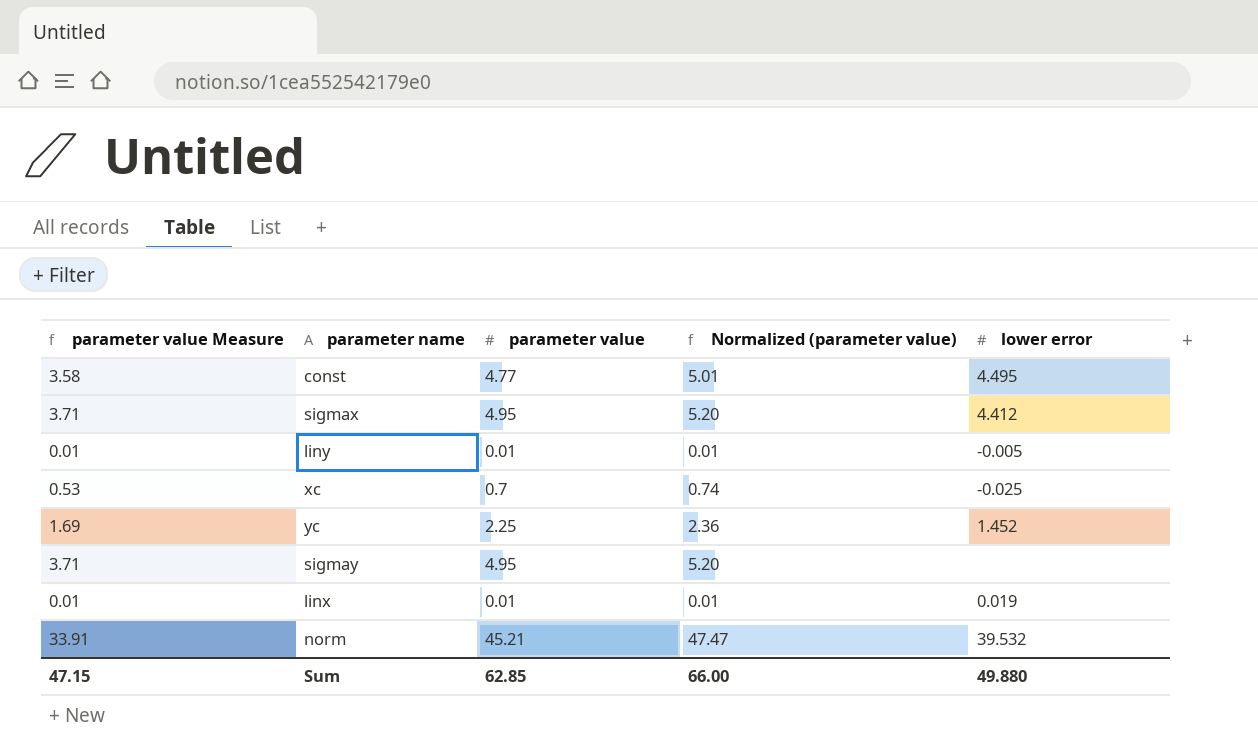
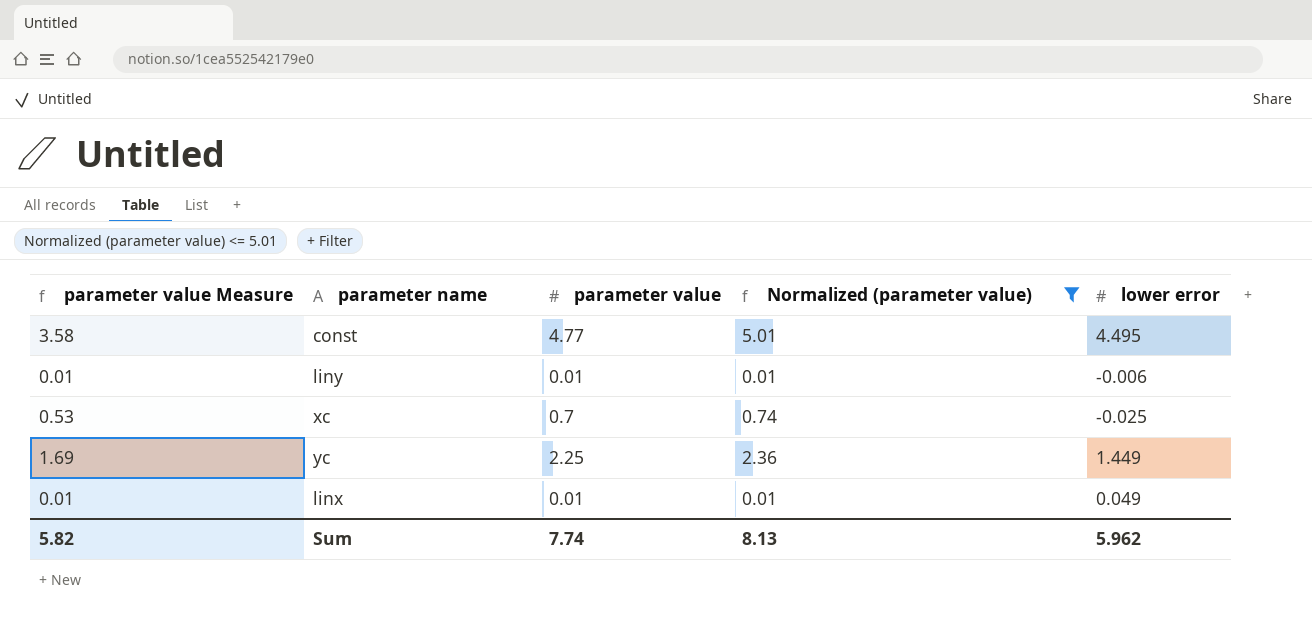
filter: none -> Normalized (parameter value) <= 5.01
liny | lower error: -0.005 -> -0.006
yc | lower error: 1.452 -> 1.449
linx | lower error: 0.019 -> 0.049
Sum | parameter value Measure: 47.15 -> 5.82
Sum | parameter value: 62.85 -> 7.74
Sum | Normalized (parameter value): 66.00 -> 8.13
Sum | lower error: 49.880 -> 5.962

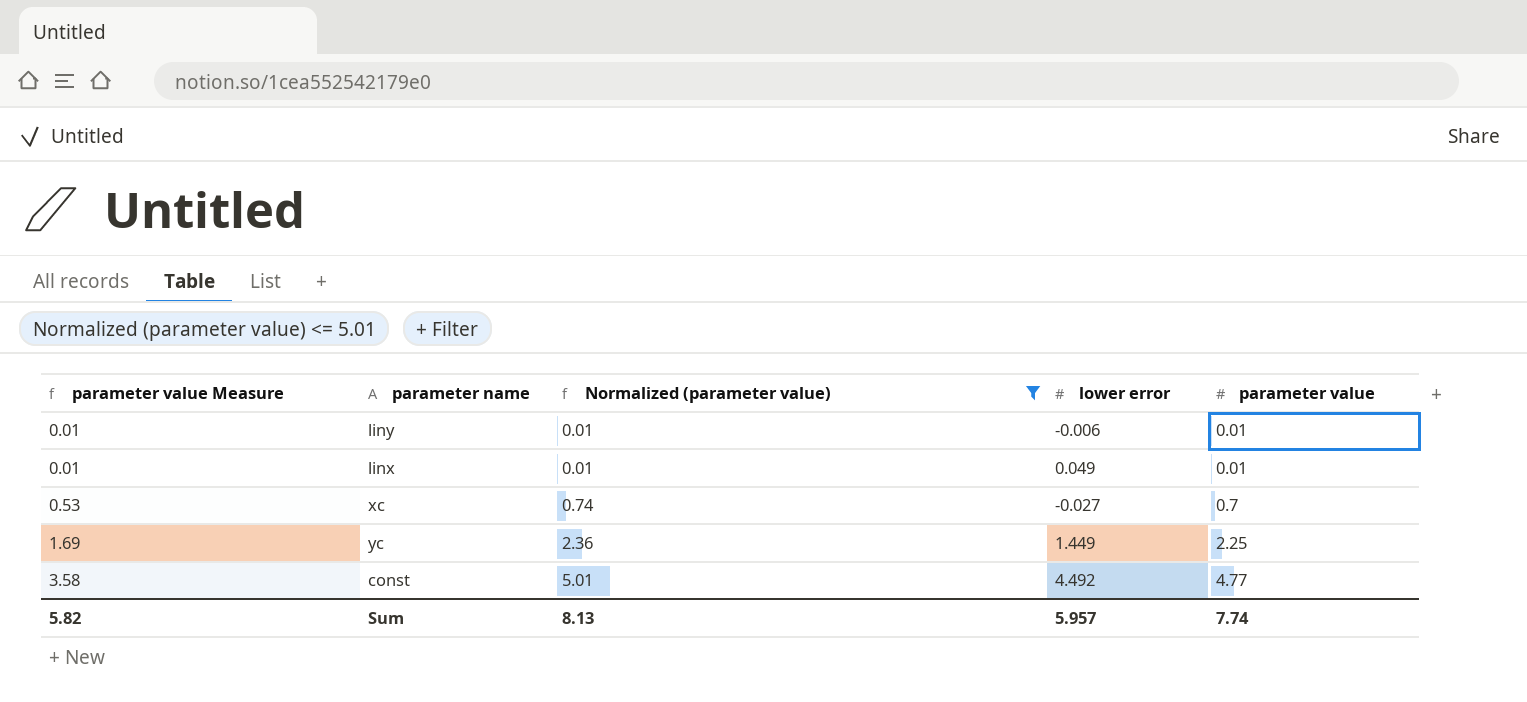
row order: none -> parameter value Measure ascending
column parameter value | position: 3 -> 5
xc | lower error: -0.025 -> -0.027
const | lower error: 4.495 -> 4.492
Sum | lower error: 5.962 -> 5.957

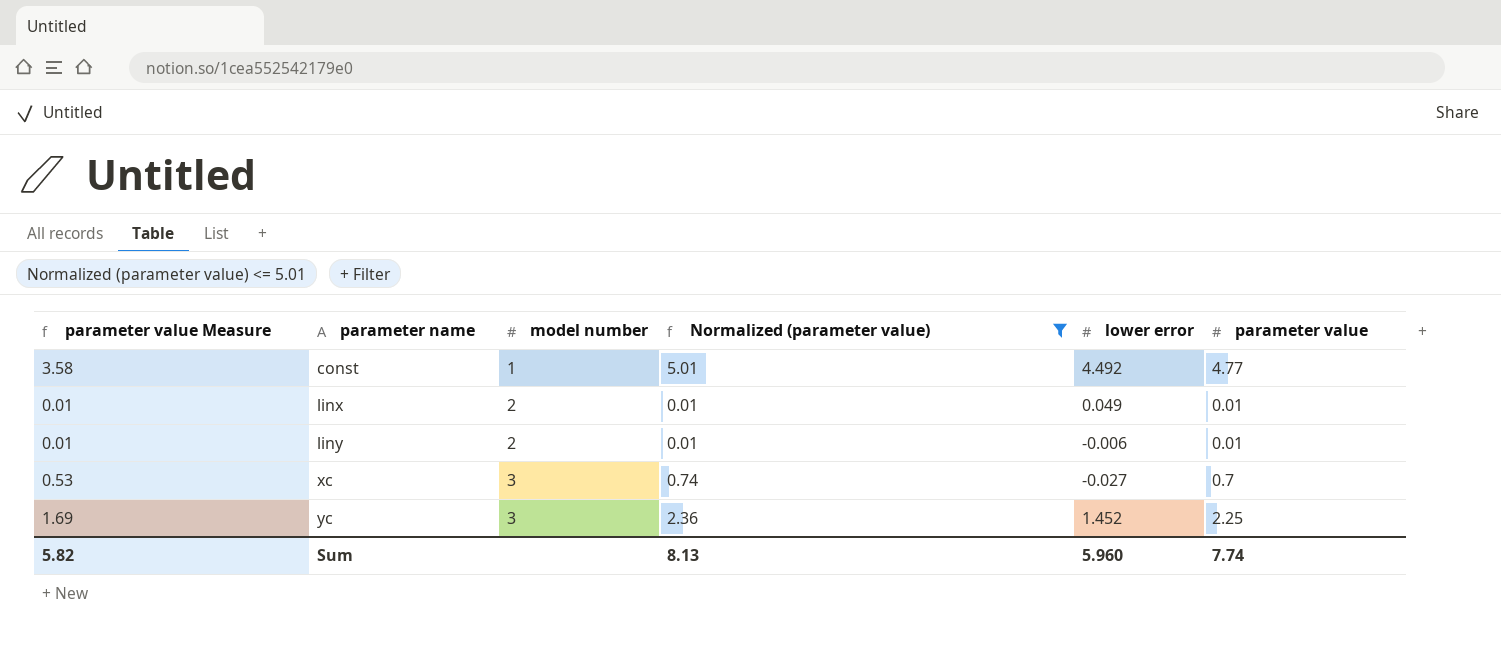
row order: parameter value Measure ascending -> parameter name ascending
column model number | position: none -> 3
yc | lower error: 1.449 -> 1.452
Sum | lower error: 5.957 -> 5.960

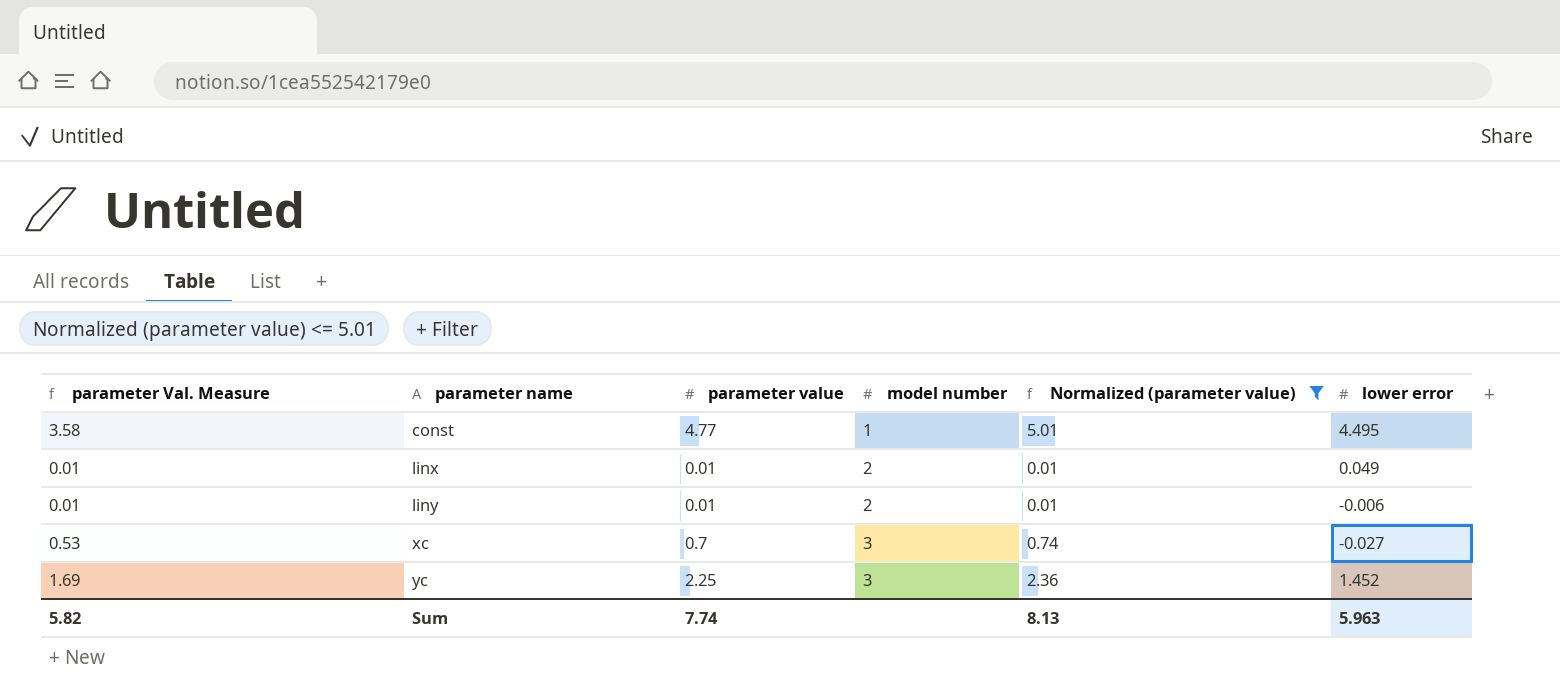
column name: parameter value Measure -> parameter Val. Measure
column parameter value | position: 6 -> 3
const | lower error: 4.492 -> 4.495
Sum | lower error: 5.960 -> 5.963

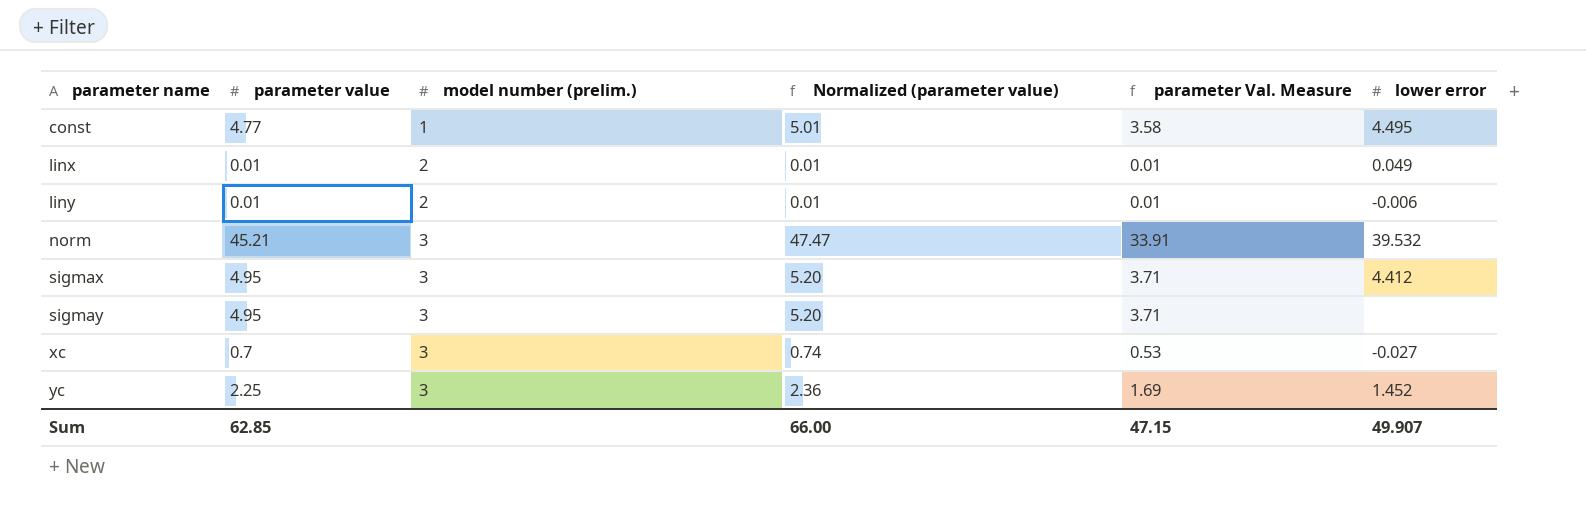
filter: Normalized (parameter value) <= 5.01 -> none
column name: model number -> model number (prelim.)
column parameter Val. Measure | position: 1 -> 5
Sum | parameter value: 7.74 -> 62.85
Sum | Normalized (parameter value): 8.13 -> 66.00
Sum | parameter Val. Measure: 5.82 -> 47.15
Sum | lower error: 5.963 -> 49.907

